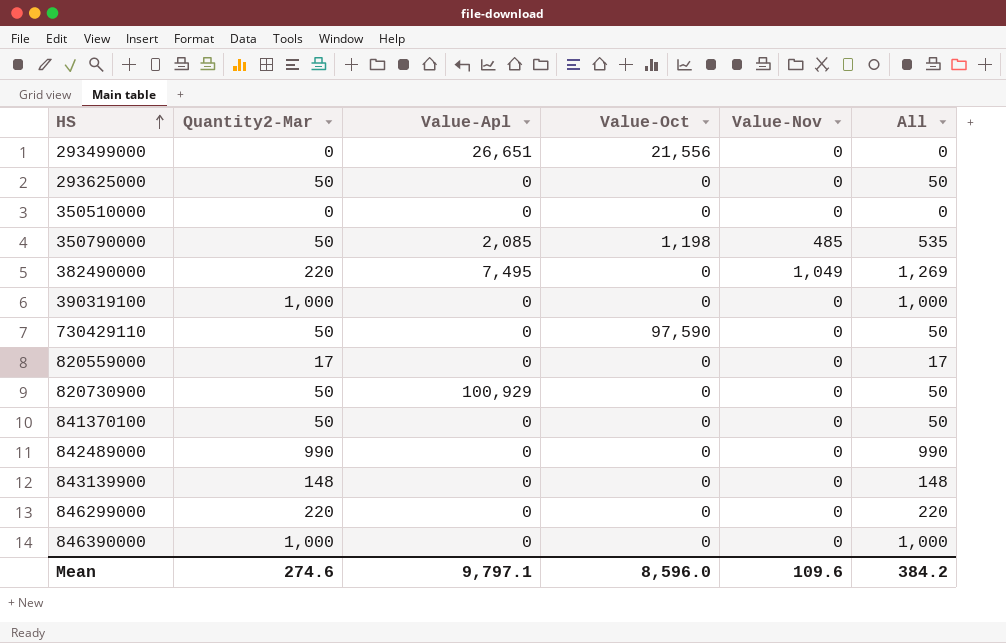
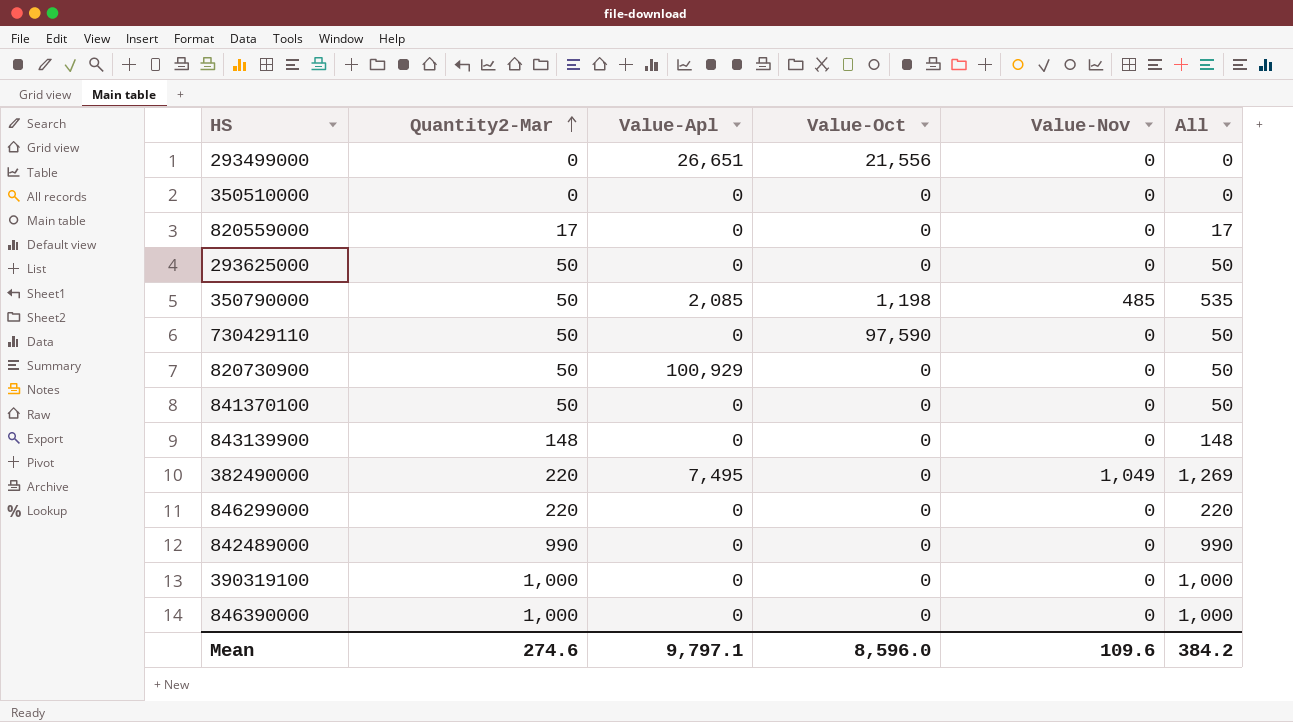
row order: HS ascending -> Quantity2-Mar ascending

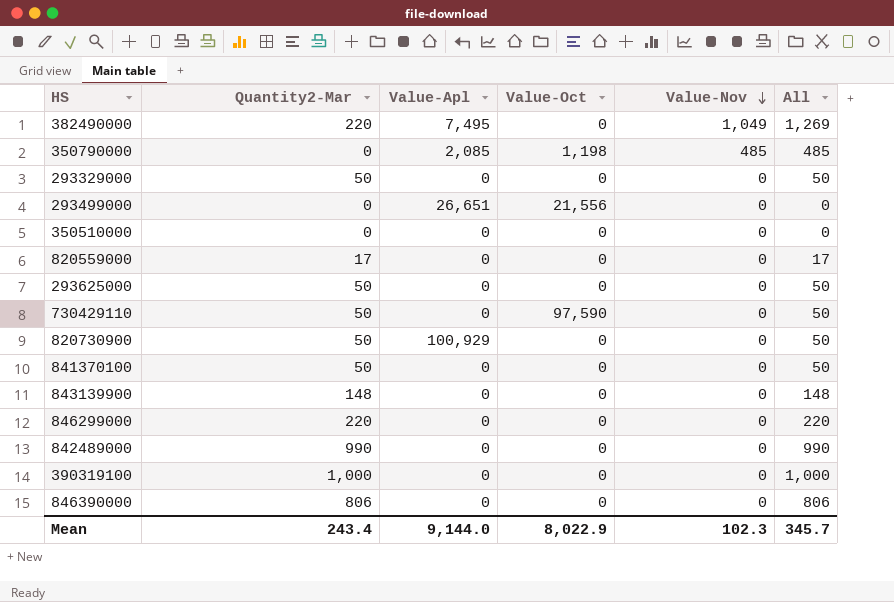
row order: Quantity2-Mar ascending -> Value-Nov descending
350790000 | Quantity2-Mar: 50 -> 0
350790000 | All: 535 -> 485
row 293329000: none -> 50 | 0 | 0 | 0 | 50
846390000 | Quantity2-Mar: 1,000 -> 806
846390000 | All: 1,000 -> 806
Mean | Quantity2-Mar: 274.6 -> 243.4
Mean | Value-Apl: 9,797.1 -> 9,144.0
Mean | Value-Oct: 8,596.0 -> 8,022.9
Mean | Value-Nov: 109.6 -> 102.3
Mean | All: 384.2 -> 345.7

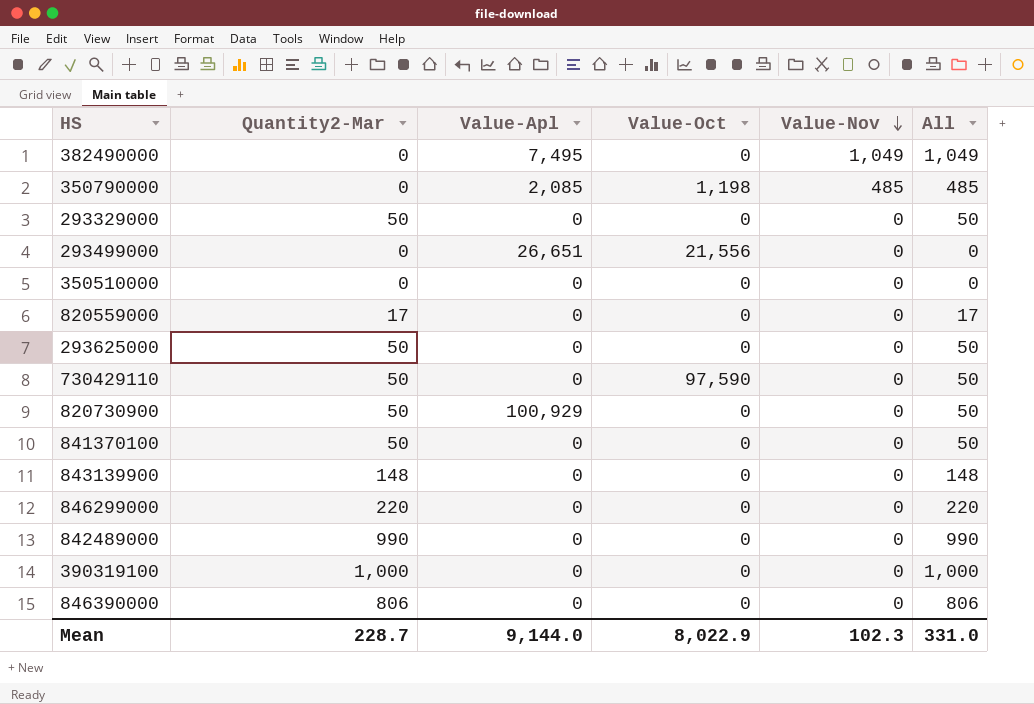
382490000 | Quantity2-Mar: 220 -> 0
382490000 | All: 1,269 -> 1,049
Mean | Quantity2-Mar: 243.4 -> 228.7
Mean | All: 345.7 -> 331.0

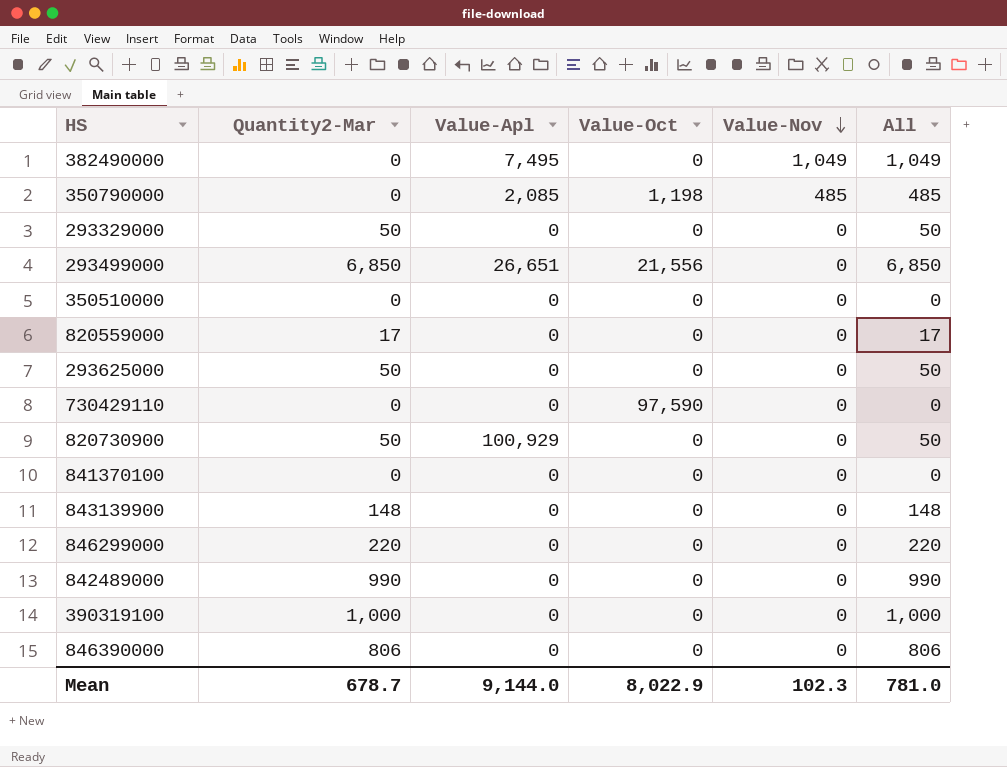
293499000 | Quantity2-Mar: 0 -> 6,850
293499000 | All: 0 -> 6,850
730429110 | Quantity2-Mar: 50 -> 0
730429110 | All: 50 -> 0
841370100 | Quantity2-Mar: 50 -> 0
841370100 | All: 50 -> 0
Mean | Quantity2-Mar: 228.7 -> 678.7
Mean | All: 331.0 -> 781.0

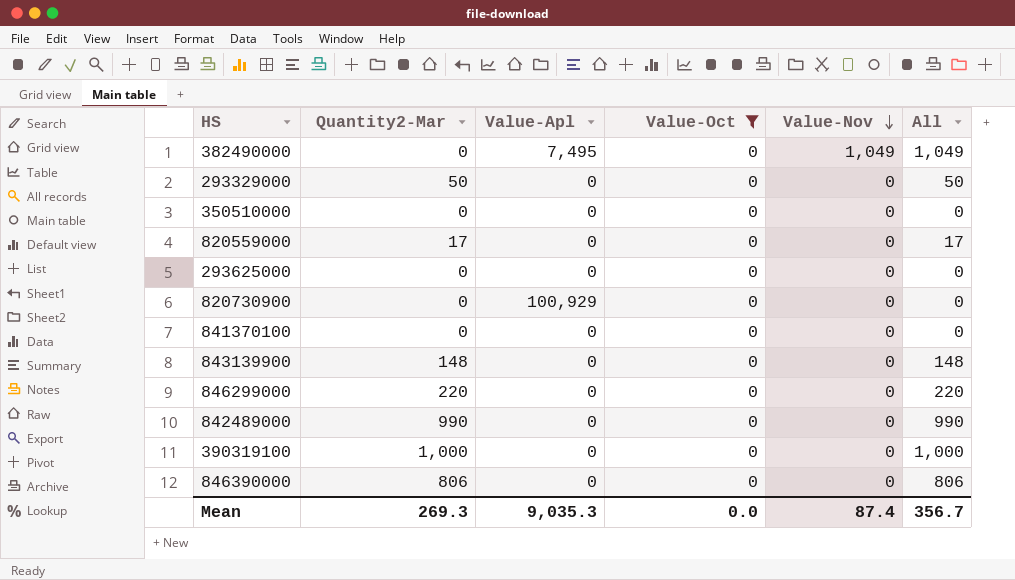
filter: none -> Value-Oct = 0
293625000 | Quantity2-Mar: 50 -> 0
293625000 | All: 50 -> 0
820730900 | Quantity2-Mar: 50 -> 0
820730900 | All: 50 -> 0
Mean | Quantity2-Mar: 678.7 -> 269.3
Mean | Value-Apl: 9,144.0 -> 9,035.3
Mean | Value-Oct: 8,022.9 -> 0.0
Mean | Value-Nov: 102.3 -> 87.4
Mean | All: 781.0 -> 356.7

